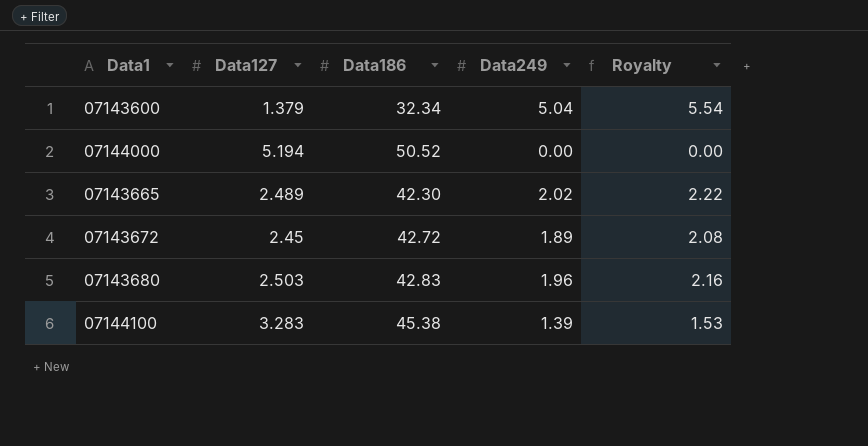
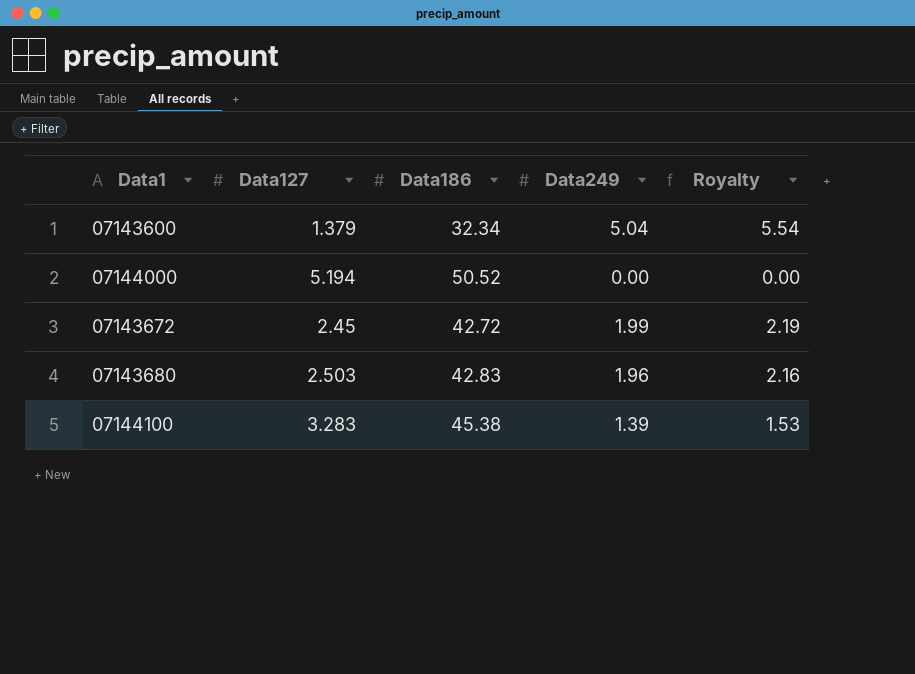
row 07143665: 2.489 | 42.30 | 2.02 | 2.22 -> none
07143672 | Data249: 1.89 -> 1.99
07143672 | Royalty: 2.08 -> 2.19

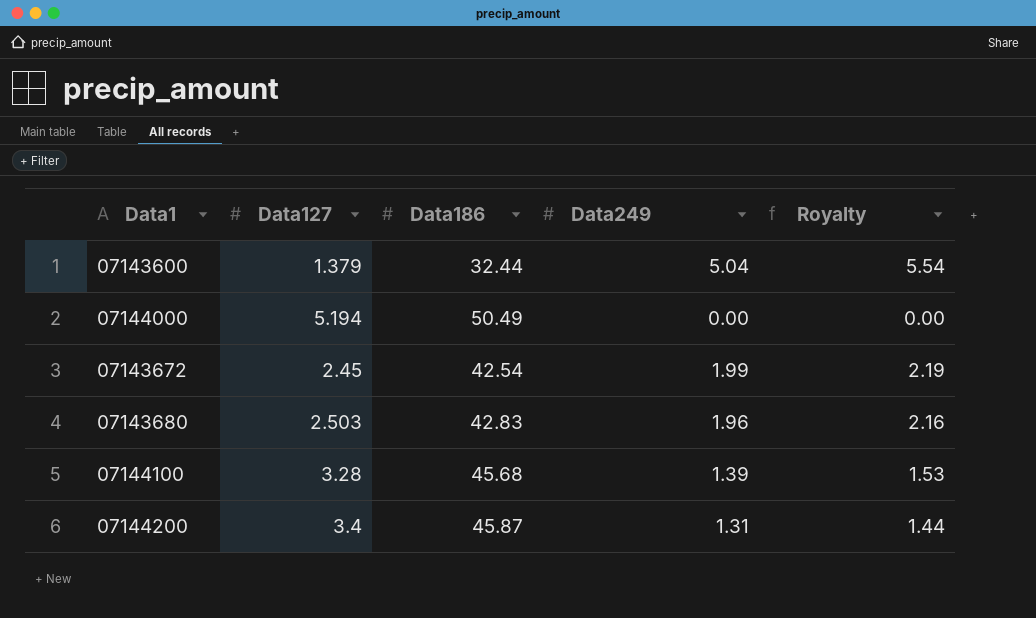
07143600 | Data186: 32.34 -> 32.44
07144000 | Data186: 50.52 -> 50.49
07143672 | Data186: 42.72 -> 42.54
07144100 | Data127: 3.283 -> 3.28
07144100 | Data186: 45.38 -> 45.68
row 07144200: none -> 3.4 | 45.87 | 1.31 | 1.44

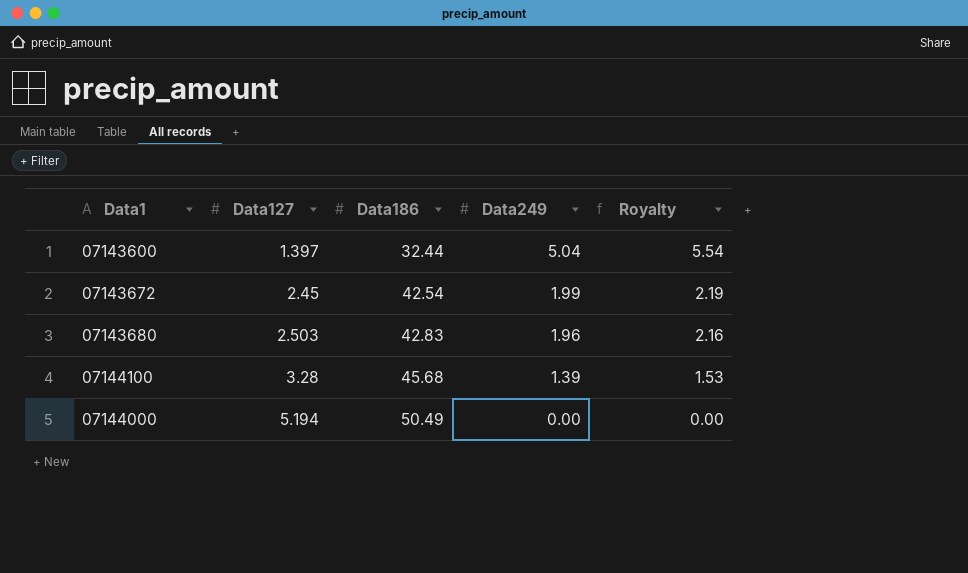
row order: none -> Data127 ascending
row 07144200: 3.4 | 45.87 | 1.31 | 1.44 -> none
07143600 | Data127: 1.379 -> 1.397

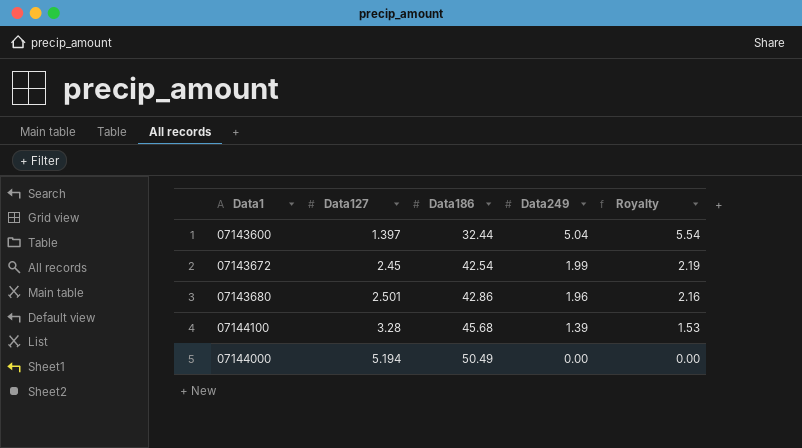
07143680 | Data127: 2.503 -> 2.501
07143680 | Data186: 42.83 -> 42.86

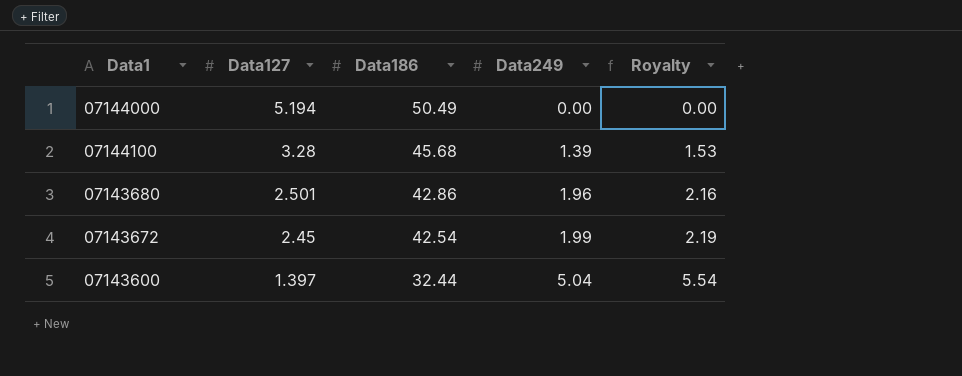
row order: Data127 ascending -> Data127 descending

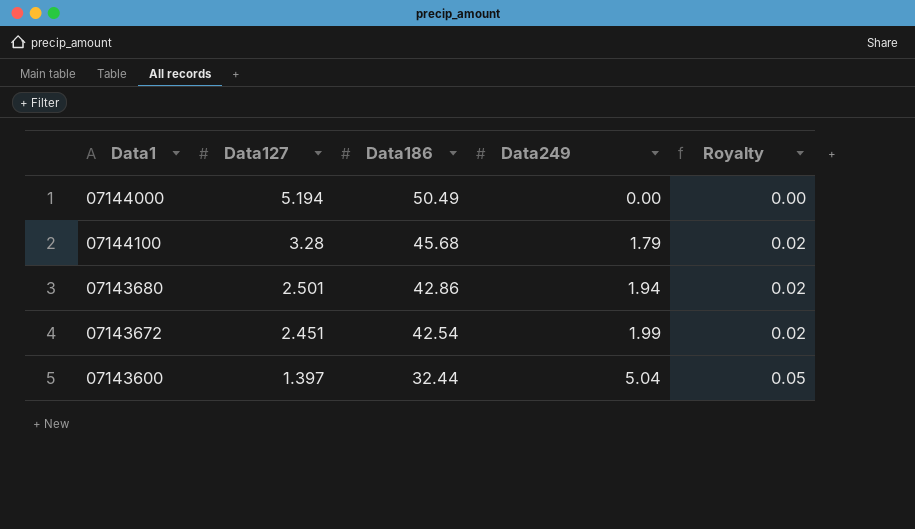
column Royalty | formula: [Data249] * 1.1 -> [Data249] * 0.01
07144100 | Data249: 1.39 -> 1.79
07143680 | Data249: 1.96 -> 1.94
07143672 | Data127: 2.45 -> 2.451

